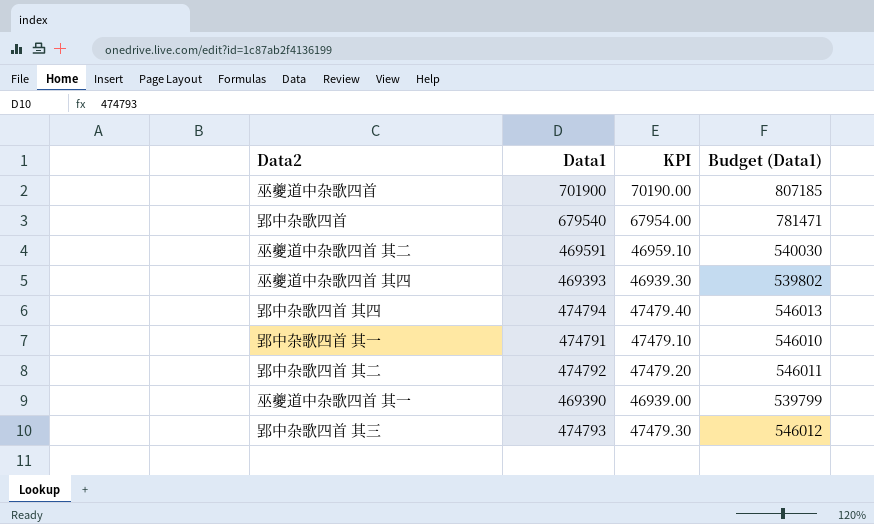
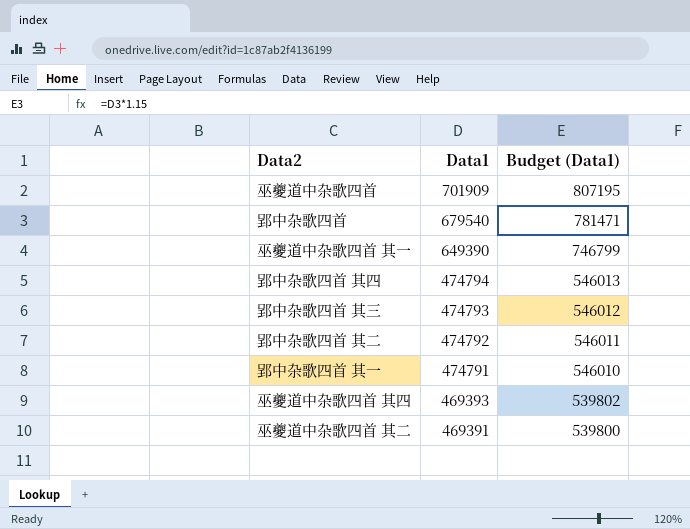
row order: none -> Data1 descending
column KPI | formula: [Data1] * 0.1 -> none
巫夔道中杂歌四首 | Data1: 701900 -> 701909
巫夔道中杂歌四首 | Budget (Data1): 807185 -> 807195
巫夔道中杂歌四首 其一 | Data1: 469390 -> 649390
巫夔道中杂歌四首 其一 | Budget (Data1): 539799 -> 746799
巫夔道中杂歌四首 其二 | Data1: 469591 -> 469391
巫夔道中杂歌四首 其二 | Budget (Data1): 540030 -> 539800

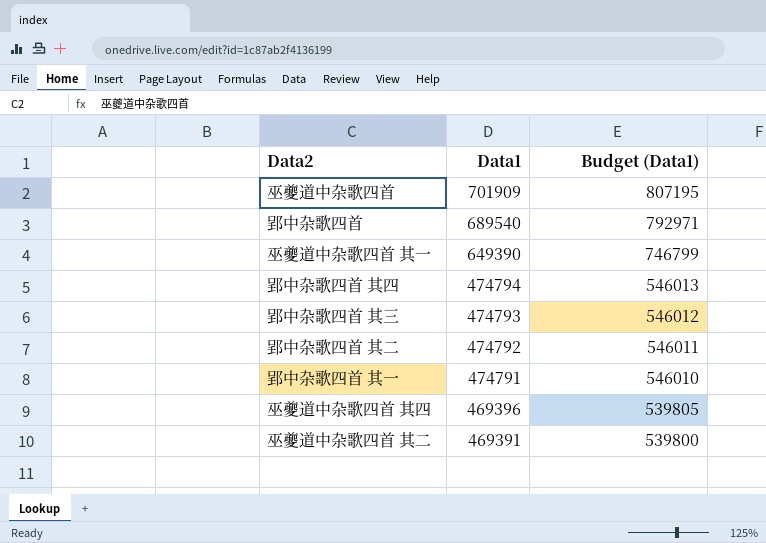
郢中杂歌四首 | Data1: 679540 -> 689540
郢中杂歌四首 | Budget (Data1): 781471 -> 792971
巫夔道中杂歌四首 其四 | Data1: 469393 -> 469396
巫夔道中杂歌四首 其四 | Budget (Data1): 539802 -> 539805

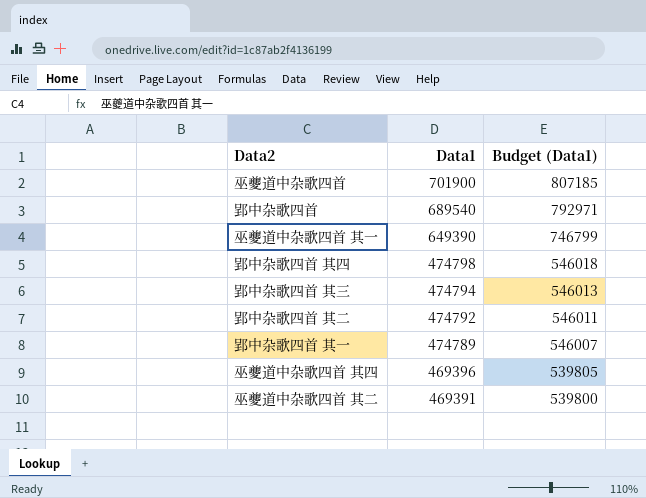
巫夔道中杂歌四首 | Data1: 701909 -> 701900
巫夔道中杂歌四首 | Budget (Data1): 807195 -> 807185
郢中杂歌四首 其四 | Data1: 474794 -> 474798
郢中杂歌四首 其四 | Budget (Data1): 546013 -> 546018
郢中杂歌四首 其三 | Data1: 474793 -> 474794
郢中杂歌四首 其三 | Budget (Data1): 546012 -> 546013
郢中杂歌四首 其一 | Data1: 474791 -> 474789
郢中杂歌四首 其一 | Budget (Data1): 546010 -> 546007

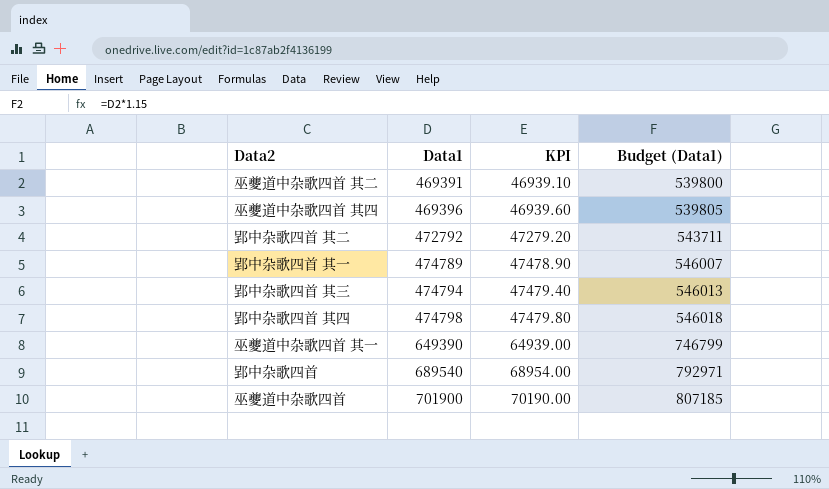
row order: Data1 descending -> Data1 ascending
column KPI | formula: none -> [Data1] * 0.1
郢中杂歌四首 其二 | Data1: 474792 -> 472792
郢中杂歌四首 其二 | Budget (Data1): 546011 -> 543711

